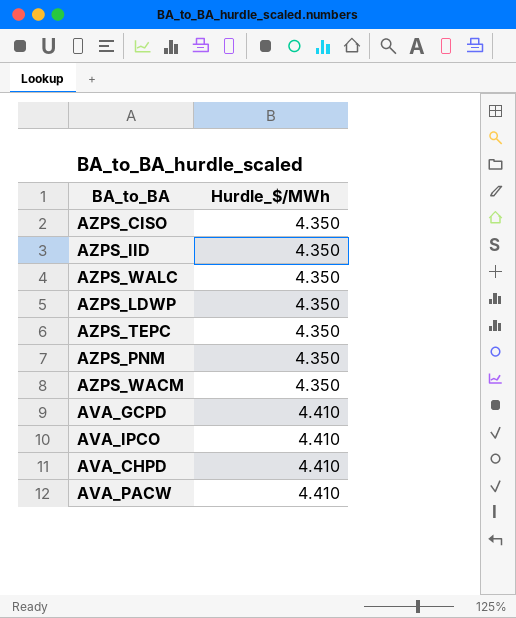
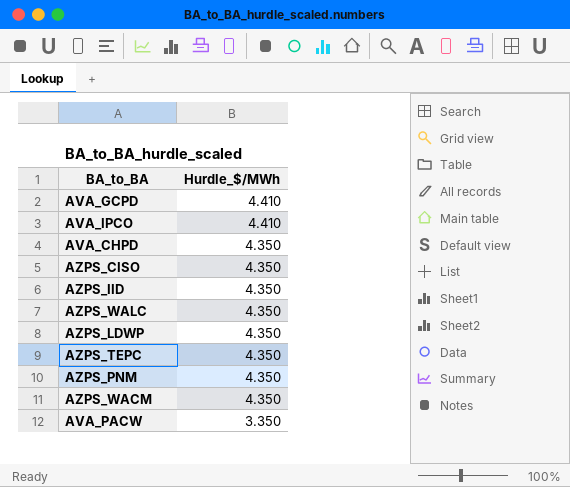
row order: Hurdle_$/MWh ascending -> Hurdle_$/MWh descending
AVA_CHPD | Hurdle_$/MWh: 4.410 -> 4.350
AVA_PACW | Hurdle_$/MWh: 4.410 -> 3.350

